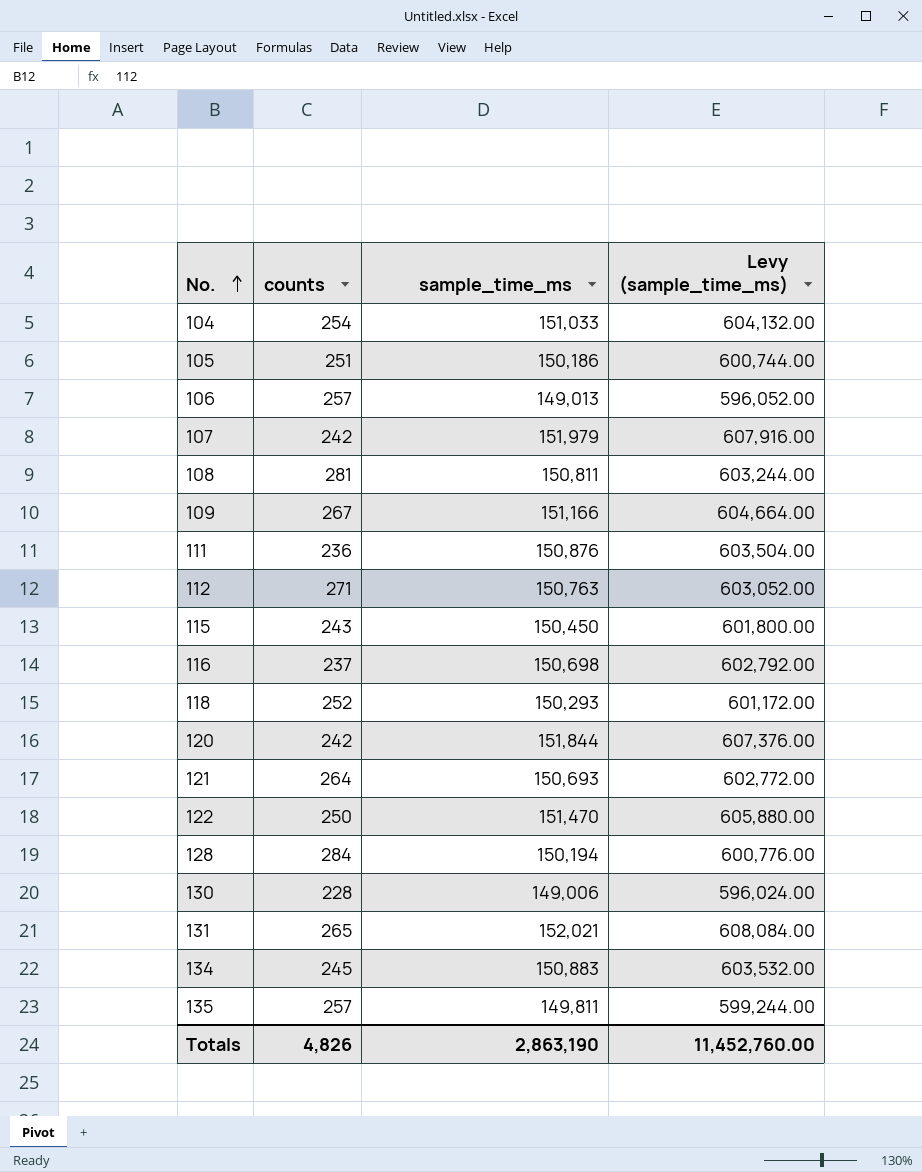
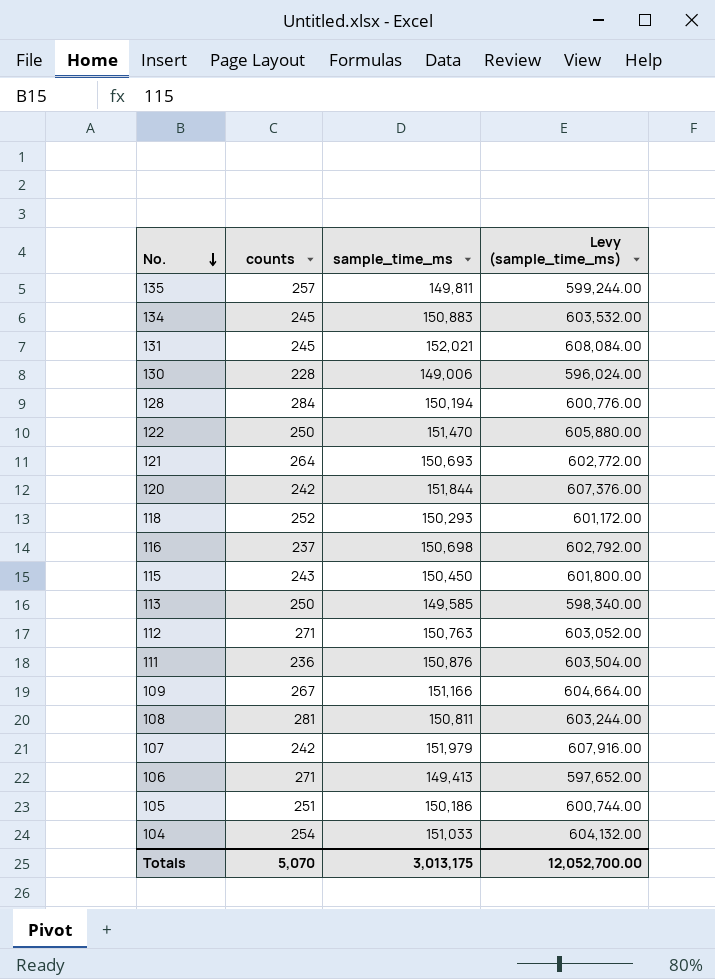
row order: No. ascending -> No. descending
131 | counts: 265 -> 245
row 113: none -> 250 | 149,585 | 598,340.00
106 | counts: 257 -> 271
106 | sample_time_ms: 149,013 -> 149,413
106 | Levy (sample_time_ms): 596,052.00 -> 597,652.00
Totals | counts: 4,826 -> 5,070
Totals | sample_time_ms: 2,863,190 -> 3,013,175
Totals | Levy (sample_time_ms): 11,452,760.00 -> 12,052,700.00

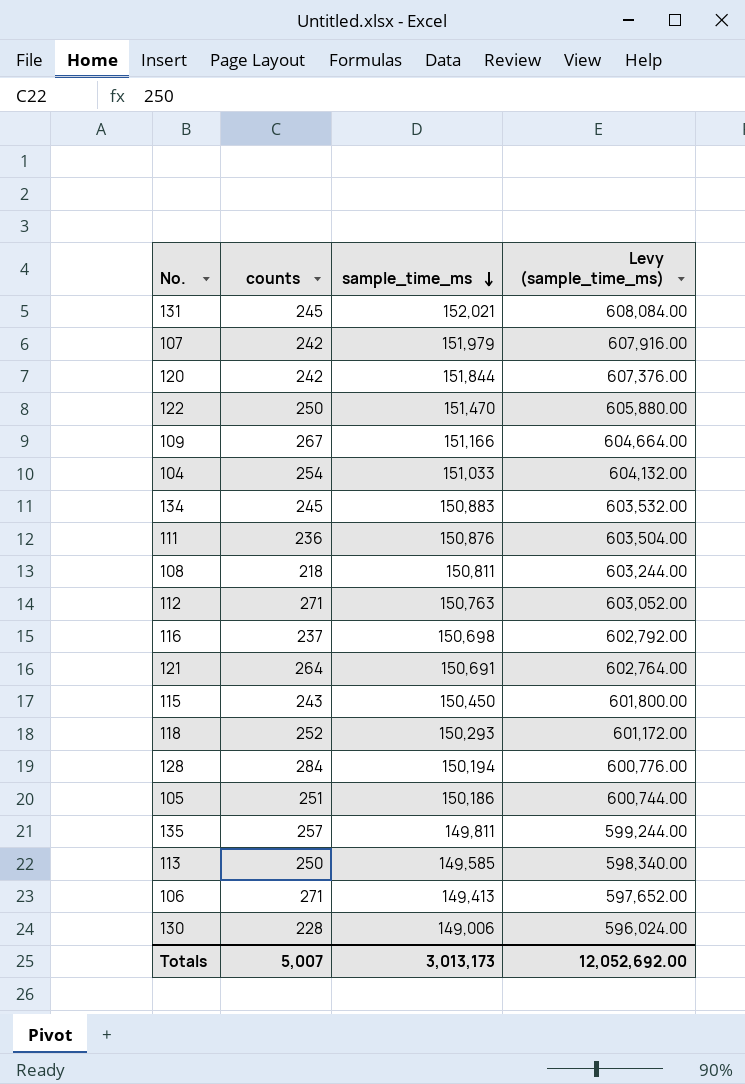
row order: No. descending -> sample_time_ms descending
108 | counts: 281 -> 218
121 | sample_time_ms: 150,693 -> 150,691
121 | Levy (sample_time_ms): 602,772.00 -> 602,764.00
Totals | counts: 5,070 -> 5,007
Totals | sample_time_ms: 3,013,175 -> 3,013,173
Totals | Levy (sample_time_ms): 12,052,700.00 -> 12,052,692.00

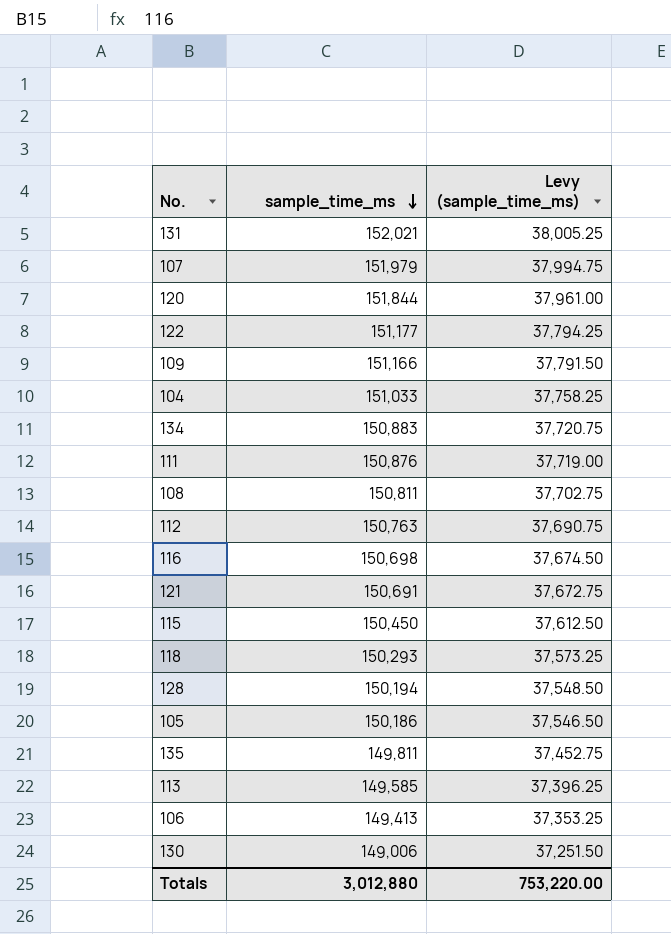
column counts | position: 2 -> none
column Levy (sample_time_ms) | formula: [sample_time_ms] * 4 -> [sample_time_ms] * 0.25
122 | sample_time_ms: 151,470 -> 151,177
Totals | sample_time_ms: 3,013,173 -> 3,012,880
Totals | Levy (sample_time_ms): 12,052,692.00 -> 753,220.00

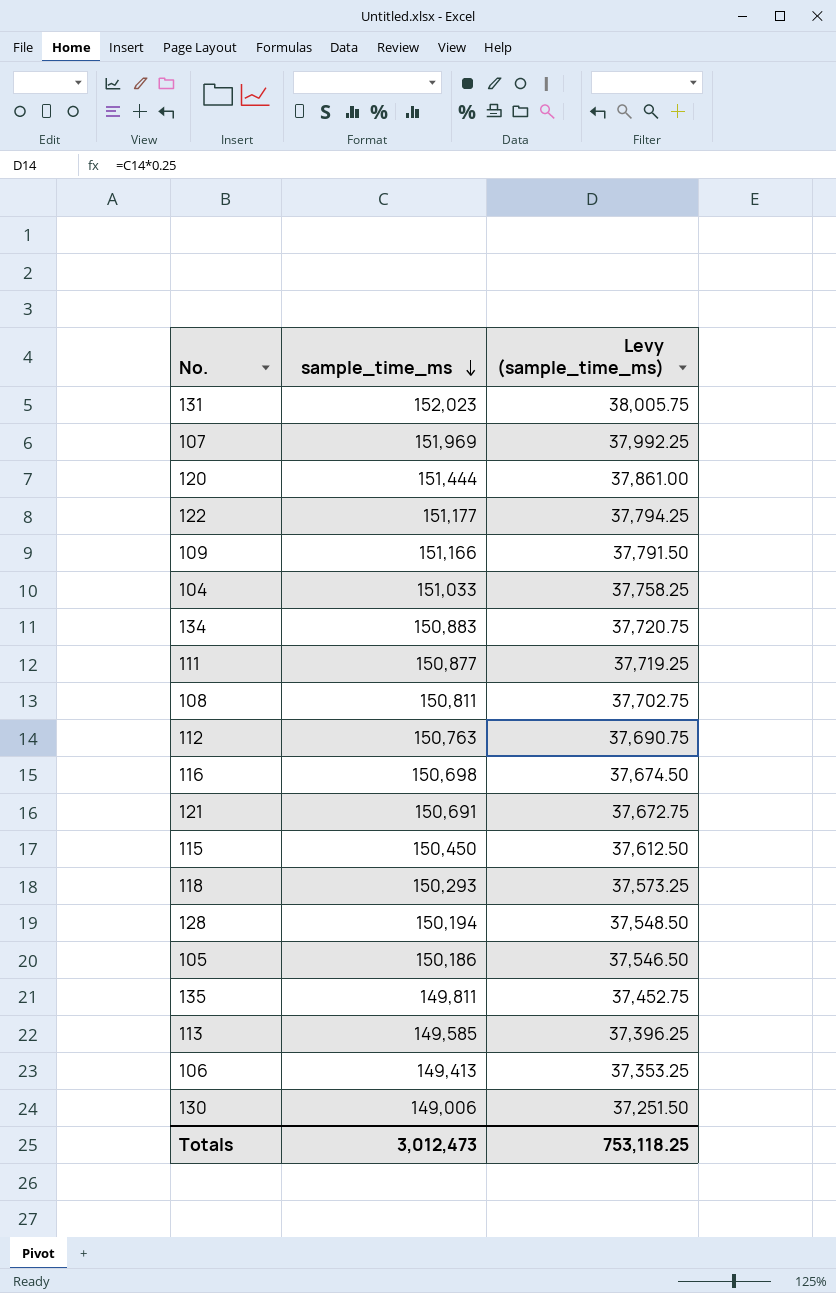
131 | sample_time_ms: 152,021 -> 152,023
131 | Levy (sample_time_ms): 38,005.25 -> 38,005.75
107 | sample_time_ms: 151,979 -> 151,969
107 | Levy (sample_time_ms): 37,994.75 -> 37,992.25
120 | sample_time_ms: 151,844 -> 151,444
120 | Levy (sample_time_ms): 37,961.00 -> 37,861.00
111 | sample_time_ms: 150,876 -> 150,877
111 | Levy (sample_time_ms): 37,719.00 -> 37,719.25
Totals | sample_time_ms: 3,012,880 -> 3,012,473
Totals | Levy (sample_time_ms): 753,220.00 -> 753,118.25

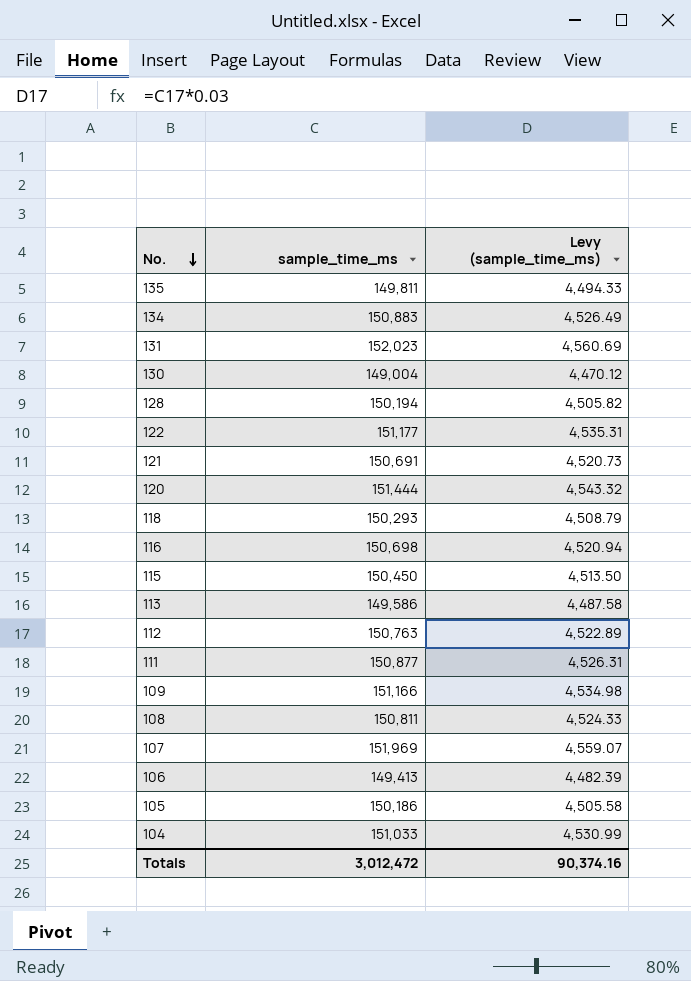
row order: sample_time_ms descending -> No. descending
column Levy (sample_time_ms) | formula: [sample_time_ms] * 0.25 -> [sample_time_ms] * 0.03
130 | sample_time_ms: 149,006 -> 149,004
113 | sample_time_ms: 149,585 -> 149,586
Totals | sample_time_ms: 3,012,473 -> 3,012,472
Totals | Levy (sample_time_ms): 753,118.25 -> 90,374.16

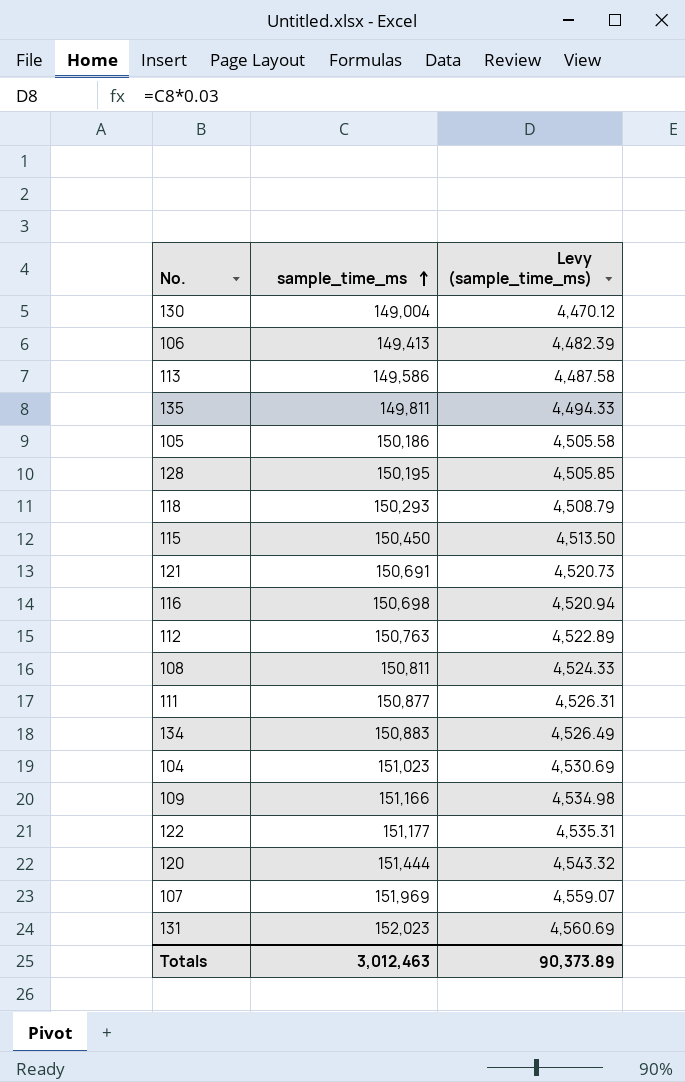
row order: No. descending -> sample_time_ms ascending
128 | sample_time_ms: 150,194 -> 150,195
128 | Levy (sample_time_ms): 4,505.82 -> 4,505.85
104 | sample_time_ms: 151,033 -> 151,023
104 | Levy (sample_time_ms): 4,530.99 -> 4,530.69
Totals | sample_time_ms: 3,012,472 -> 3,012,463
Totals | Levy (sample_time_ms): 90,374.16 -> 90,373.89

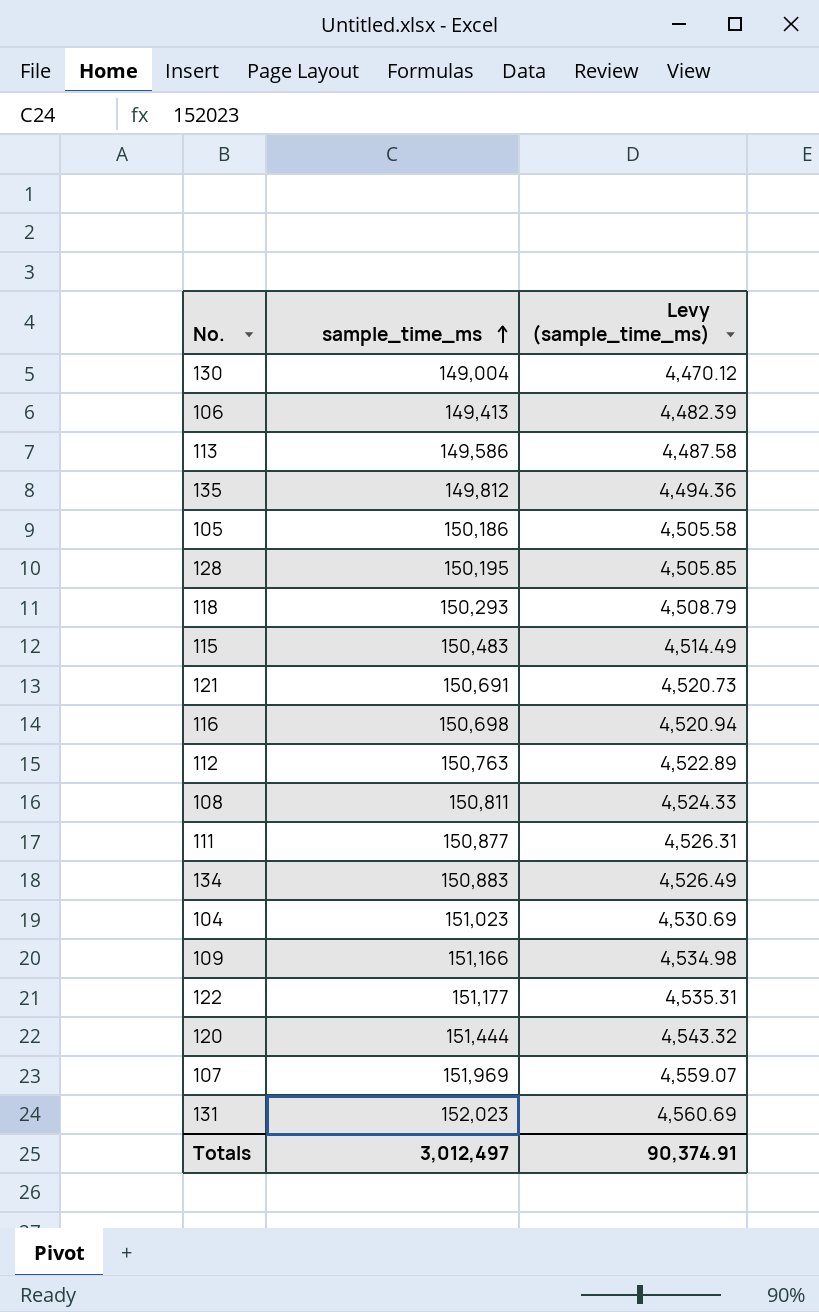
135 | sample_time_ms: 149,811 -> 149,812
135 | Levy (sample_time_ms): 4,494.33 -> 4,494.36
115 | sample_time_ms: 150,450 -> 150,483
115 | Levy (sample_time_ms): 4,513.50 -> 4,514.49
Totals | sample_time_ms: 3,012,463 -> 3,012,497
Totals | Levy (sample_time_ms): 90,373.89 -> 90,374.91

